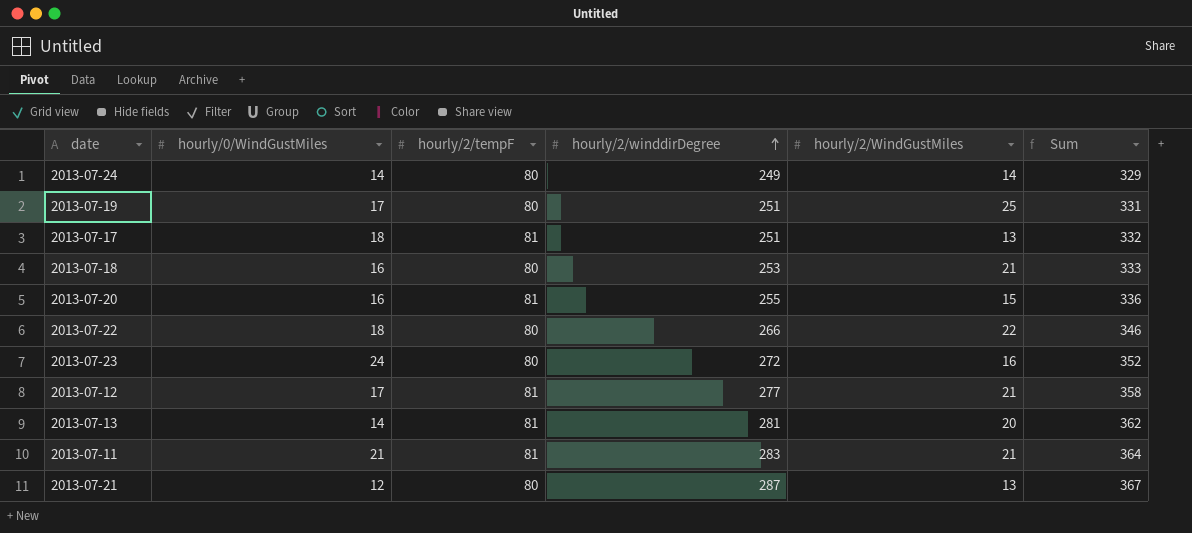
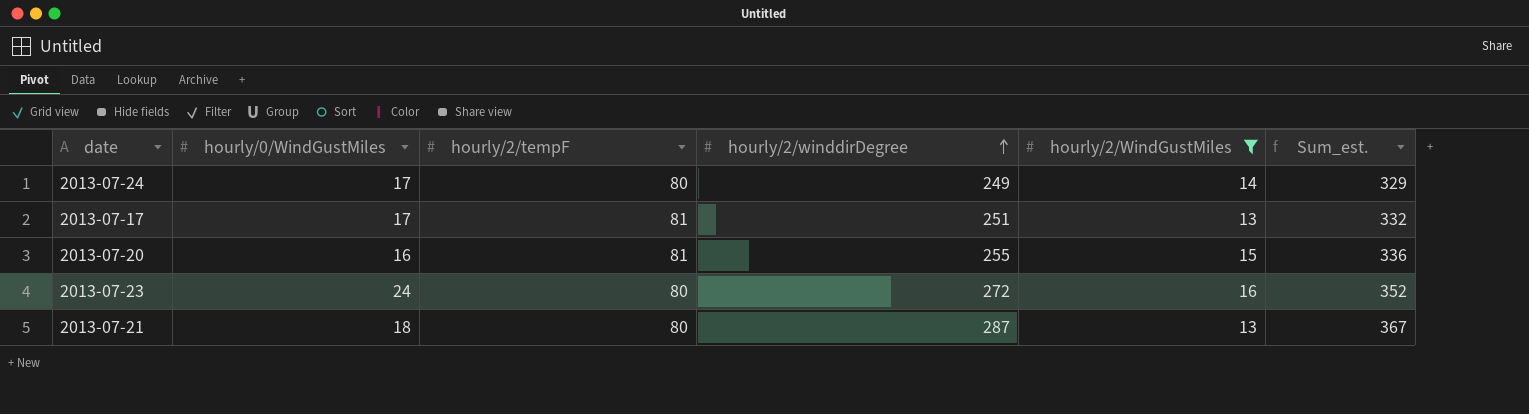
filter: none -> hourly/2/WindGustMiles <= 16
column name: Sum -> Sum_est.
2013-07-24 | hourly/0/WindGustMiles: 14 -> 17
2013-07-17 | hourly/0/WindGustMiles: 18 -> 17
2013-07-21 | hourly/0/WindGustMiles: 12 -> 18

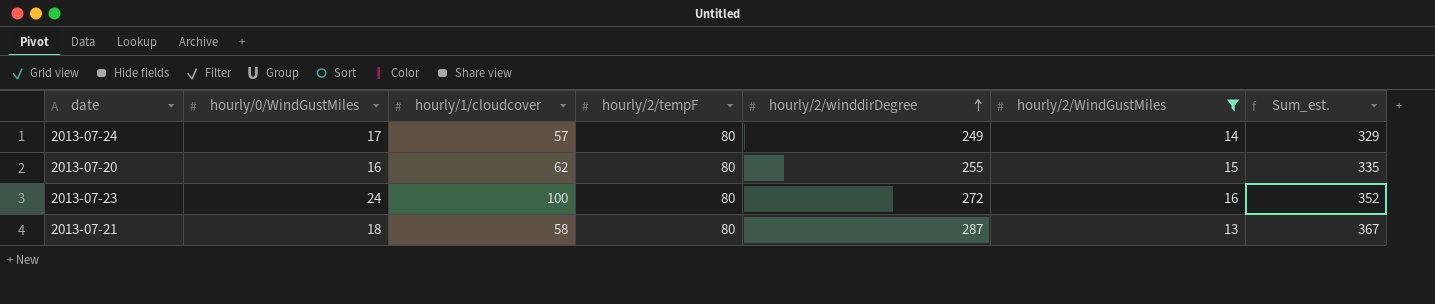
column hourly/1/cloudcover | position: none -> 3
row 2013-07-17: 17 | 81 | 251 | 13 | 332 -> none
2013-07-20 | hourly/2/tempF: 81 -> 80
2013-07-20 | Sum_est.: 336 -> 335

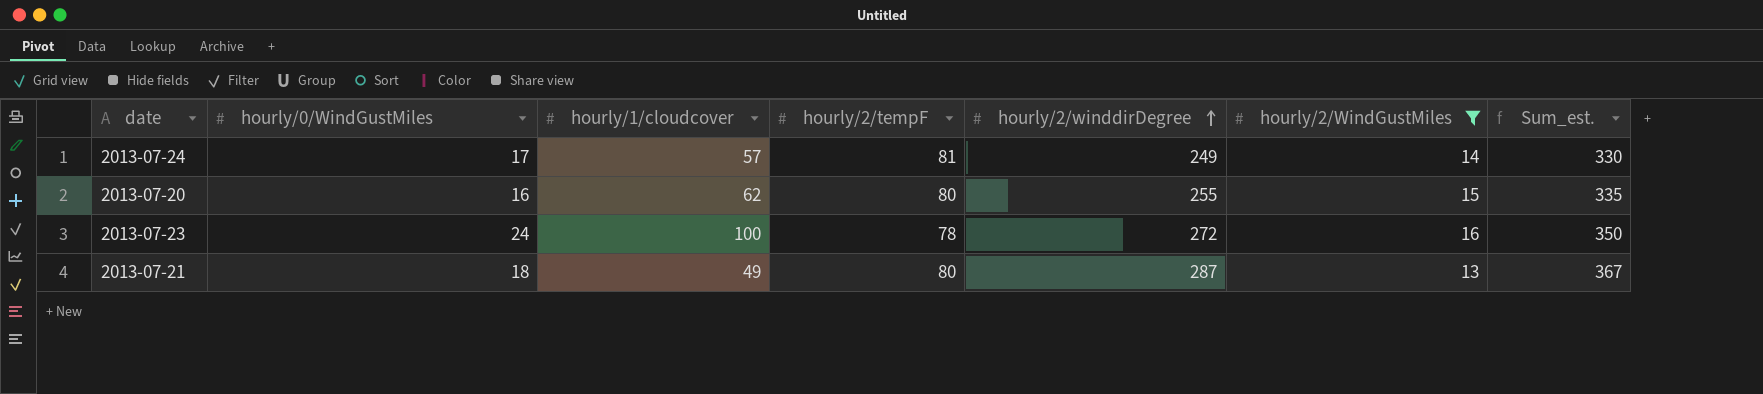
2013-07-24 | hourly/2/tempF: 80 -> 81
2013-07-24 | Sum_est.: 329 -> 330
2013-07-23 | hourly/2/tempF: 80 -> 78
2013-07-23 | Sum_est.: 352 -> 350
2013-07-21 | hourly/1/cloudcover: 58 -> 49

